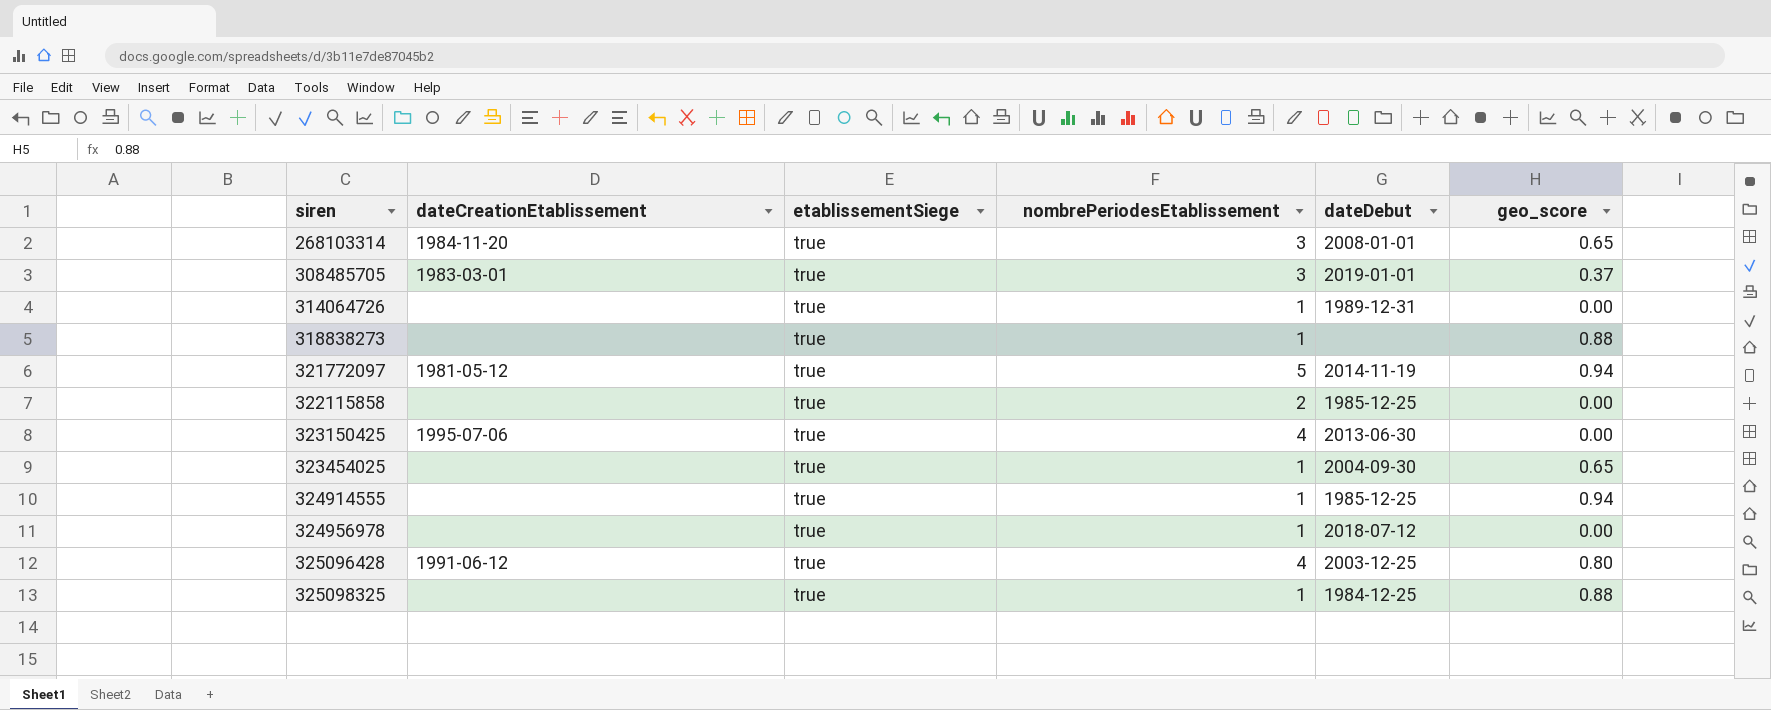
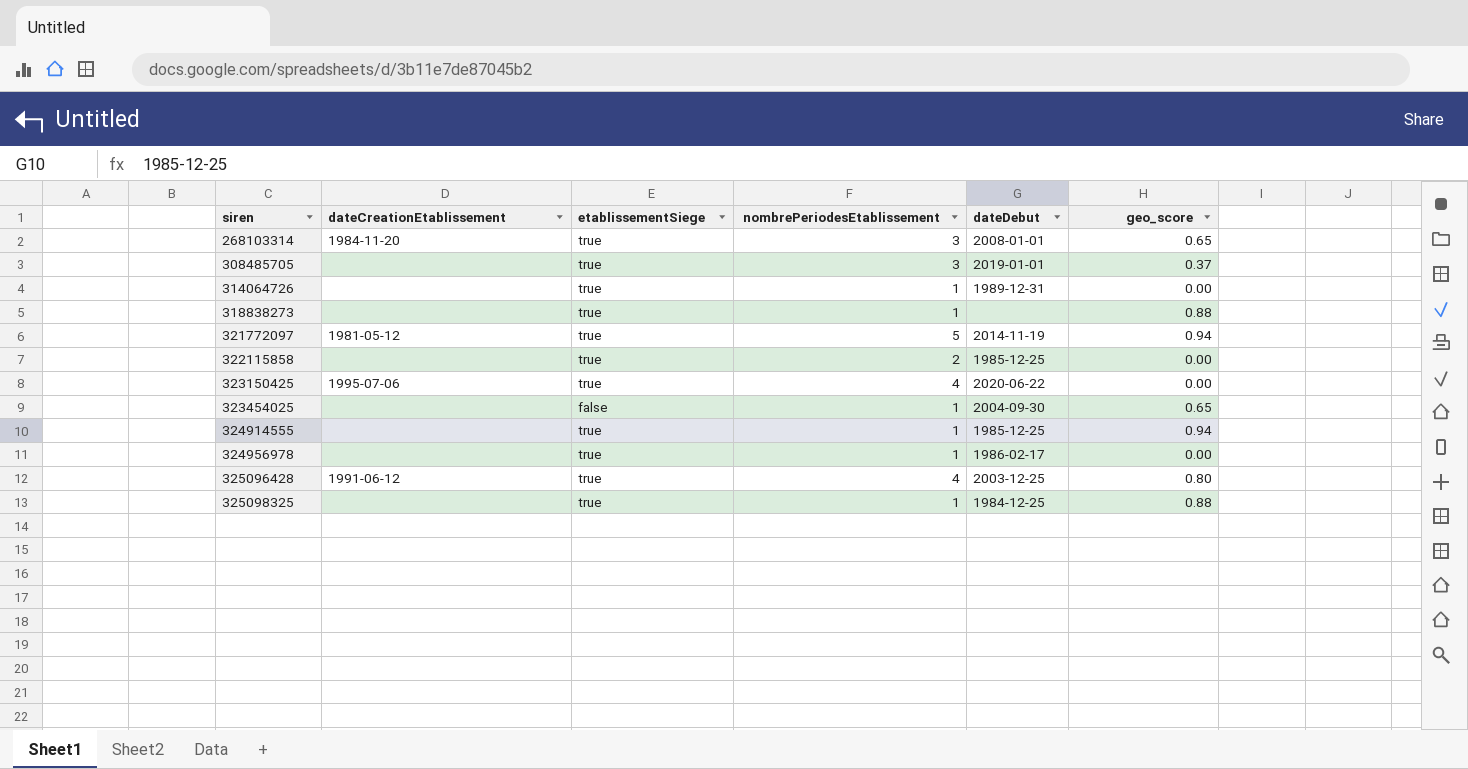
308485705 | dateCreationEtablissement: 1983-03-01 -> none
323150425 | dateDebut: 2013-06-30 -> 2020-06-22
323454025 | etablissementSiege: true -> false
324956978 | dateDebut: 2018-07-12 -> 1986-02-17

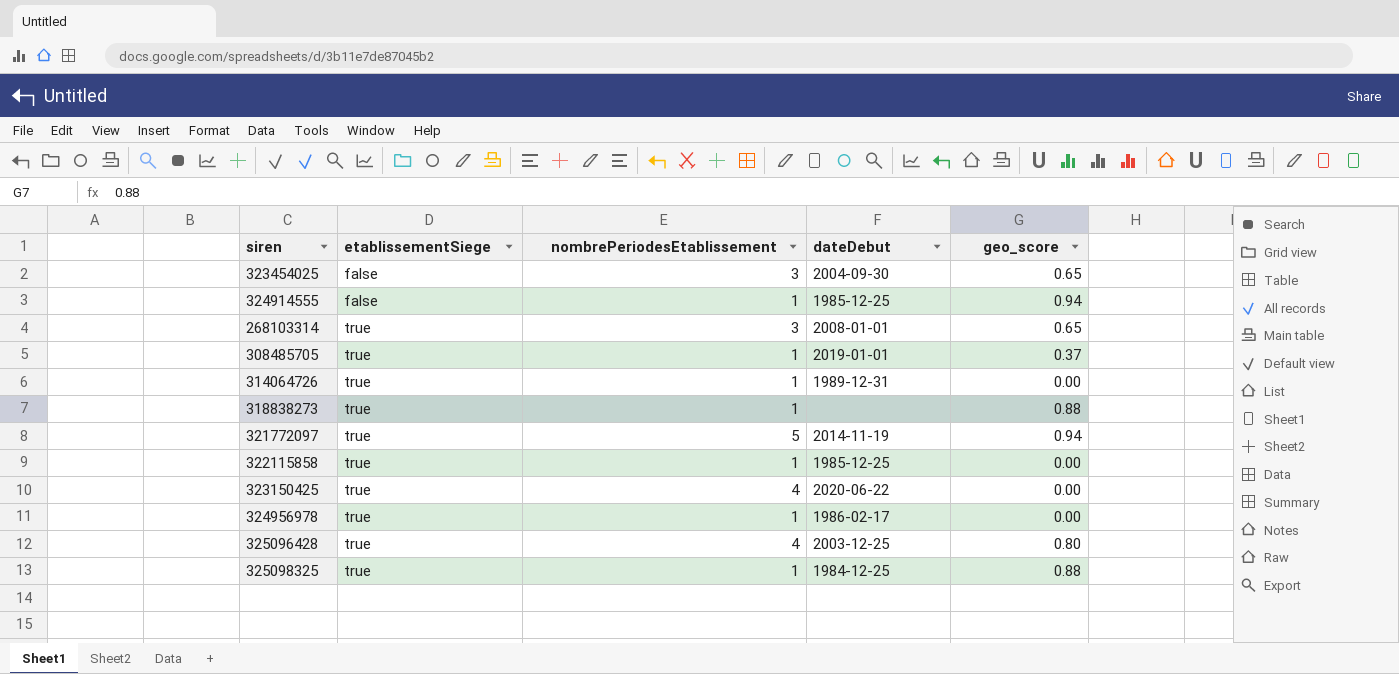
row order: siren ascending -> etablissementSiege ascending
column dateCreationEtablissement | position: 2 -> none
323454025 | nombrePeriodesEtablissement: 1 -> 3
324914555 | etablissementSiege: true -> false
308485705 | nombrePeriodesEtablissement: 3 -> 1
322115858 | nombrePeriodesEtablissement: 2 -> 1

